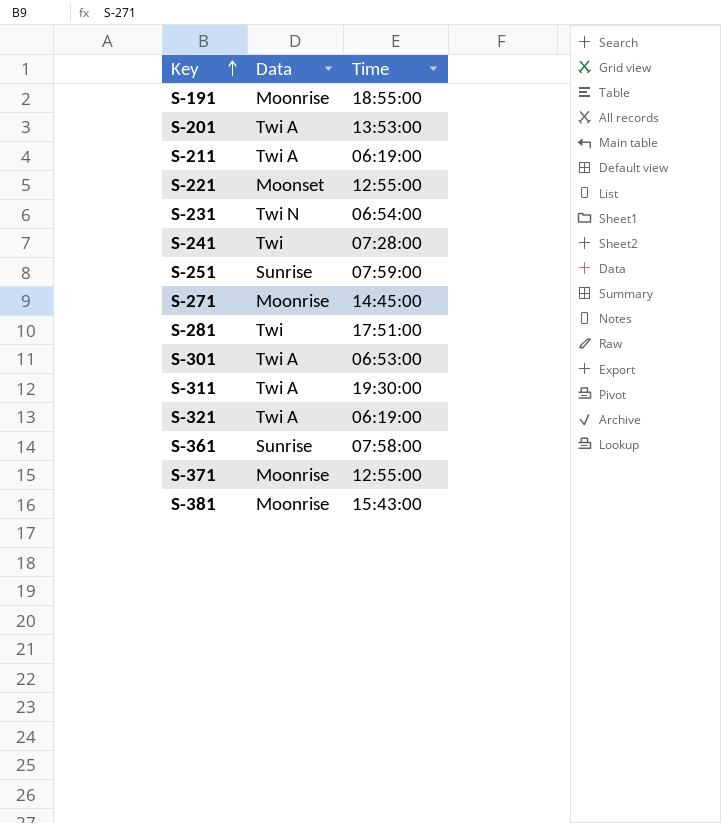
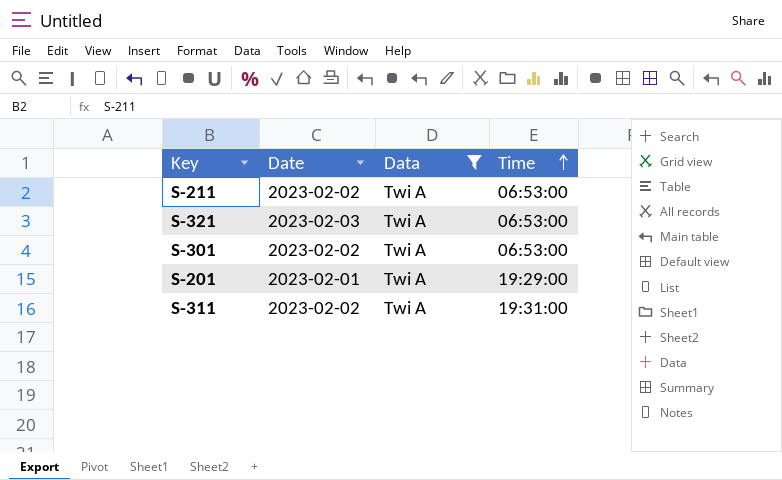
filter: none -> Data = Twi A
row order: Key ascending -> Time ascending
column Date | position: none -> 2
S-211 | Time: 06:19:00 -> 06:53:00
S-321 | Time: 06:19:00 -> 06:53:00
S-201 | Time: 13:53:00 -> 19:29:00
S-311 | Time: 19:30:00 -> 19:31:00

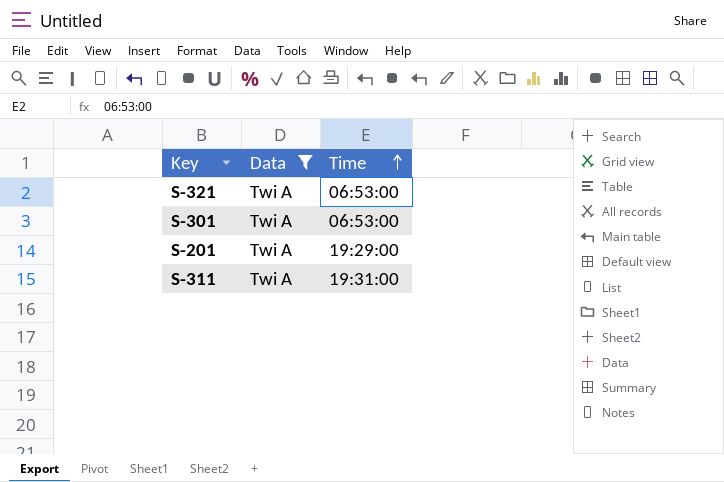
column Date | position: 2 -> none
row S-211: 2023-02-02 | Twi A | 06:53:00 -> none

